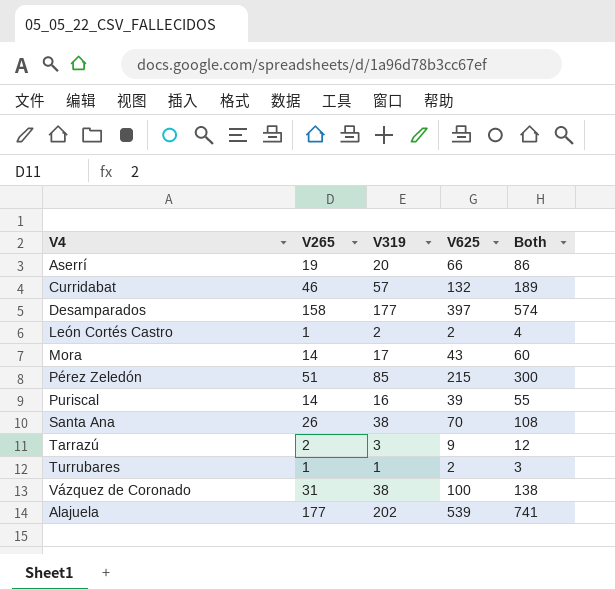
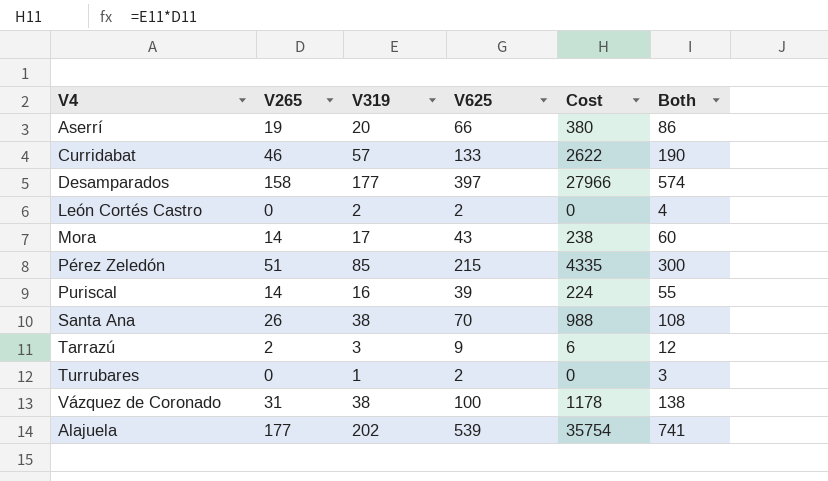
column Cost | formula: none -> [V265] * [V319]
Curridabat | V625: 132 -> 133
Curridabat | Both: 189 -> 190
León Cortés Castro | V265: 1 -> 0
Turrubares | V265: 1 -> 0

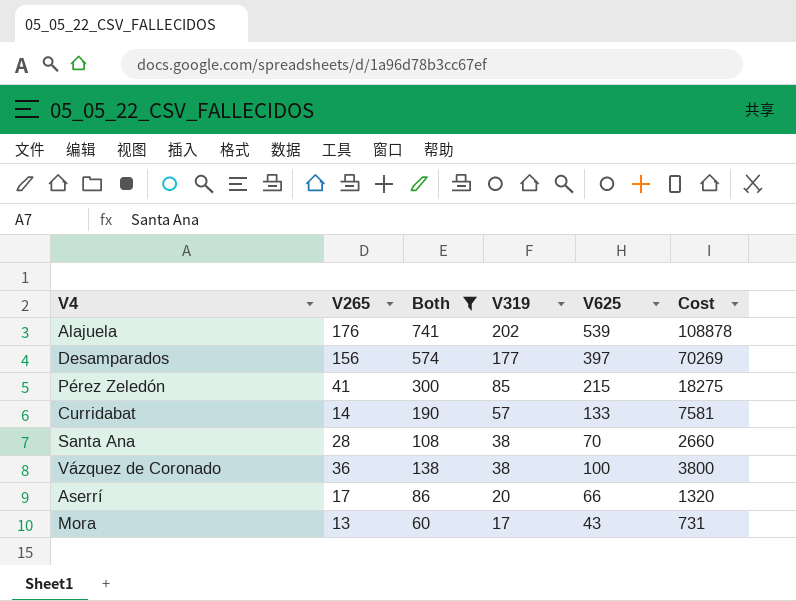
filter: none -> Both >= 60
row order: none -> V319 descending
column Both | position: 6 -> 3
column Cost | formula: [V265] * [V319] -> [V319] * [V625]
Alajuela | V265: 177 -> 176
Desamparados | V265: 158 -> 156
Pérez Zeledón | V265: 51 -> 41
Curridabat | V265: 46 -> 14
Santa Ana | V265: 26 -> 28
Vázquez de Coronado | V265: 31 -> 36
Aserrí | V265: 19 -> 17
Mora | V265: 14 -> 13

